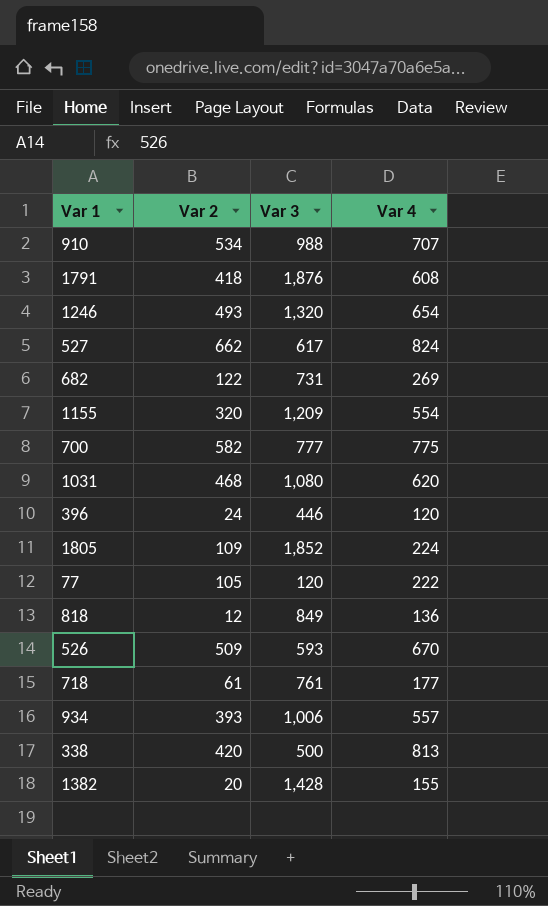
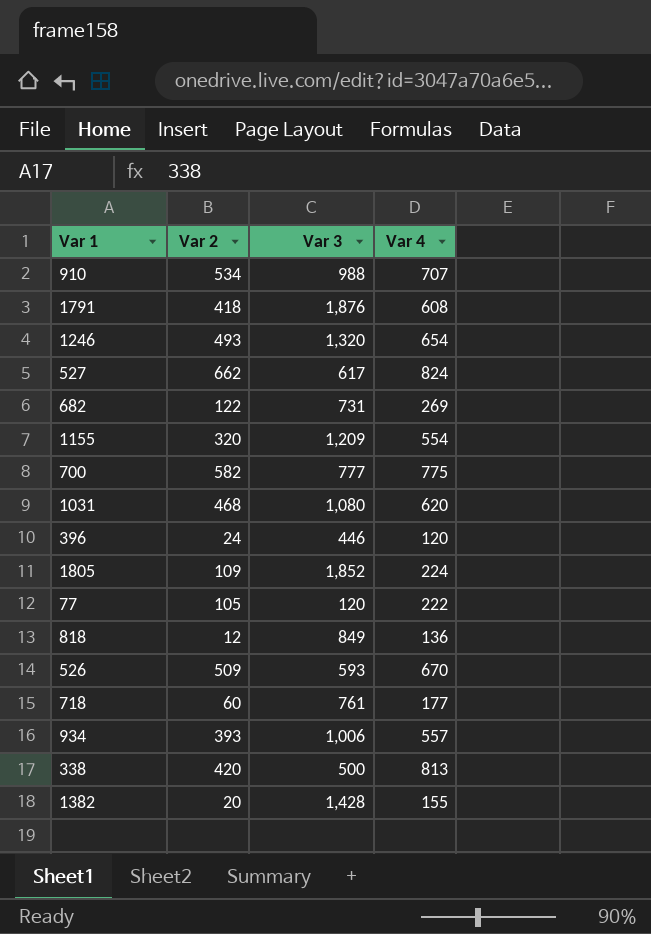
718 | Var 2: 61 -> 60

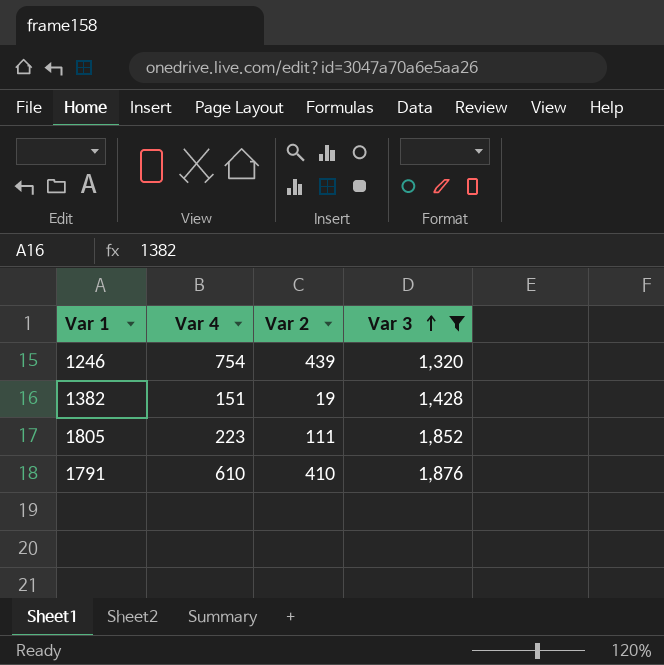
filter: none -> Var 3 >= 1,320
row order: none -> Var 3 ascending
column Var 4 | position: 4 -> 2
1246 | Var 4: 654 -> 754
1246 | Var 2: 493 -> 439
1382 | Var 4: 155 -> 151
1382 | Var 2: 20 -> 19
1805 | Var 4: 224 -> 223
1805 | Var 2: 109 -> 111
1791 | Var 4: 608 -> 610
1791 | Var 2: 418 -> 410

